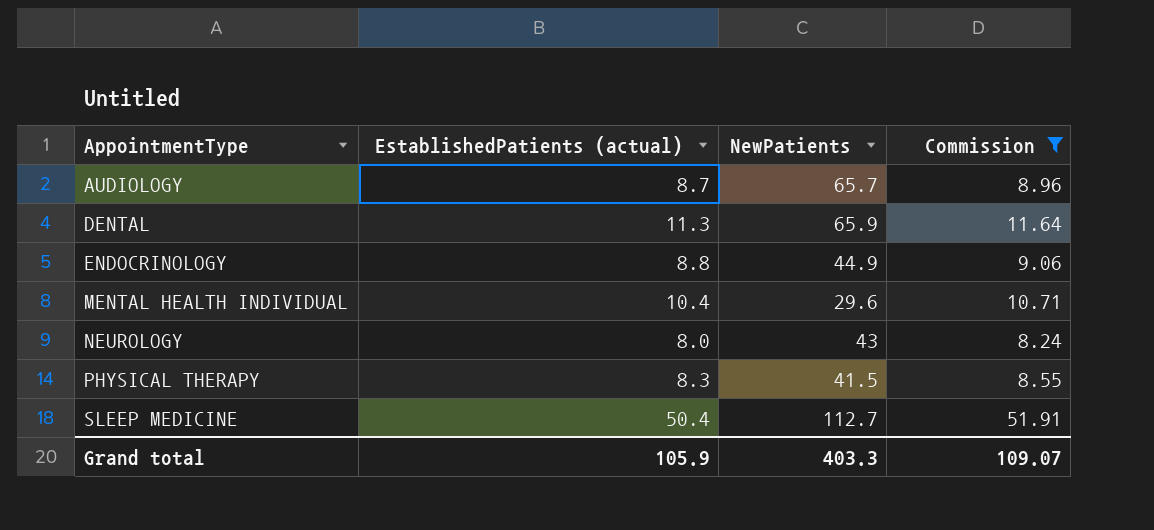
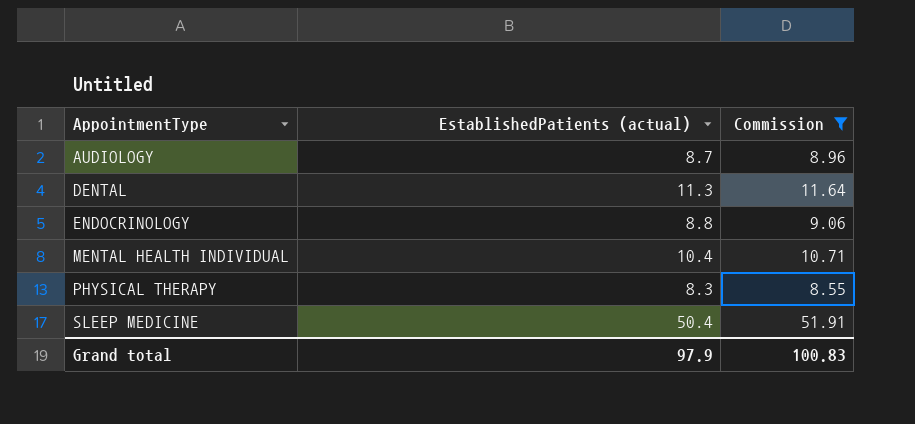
column NewPatients | position: 3 -> none
row NEUROLOGY: 8.0 | 43 | 8.24 -> none
Grand total | EstablishedPatients (actual): 105.9 -> 97.9
Grand total | Commission: 109.07 -> 100.83

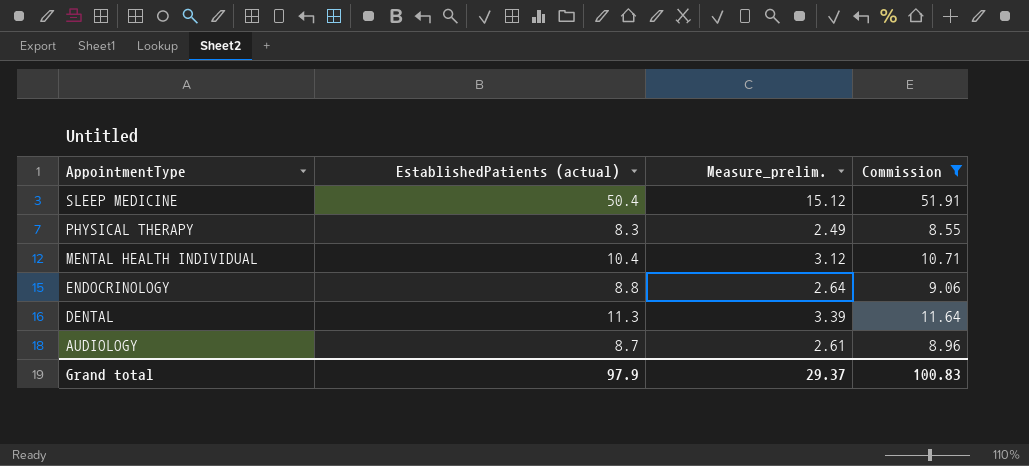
row order: AppointmentType ascending -> AppointmentType descending
column Measure_prelim. | formula: none -> [EstablishedPatients (actual)] * 0.3

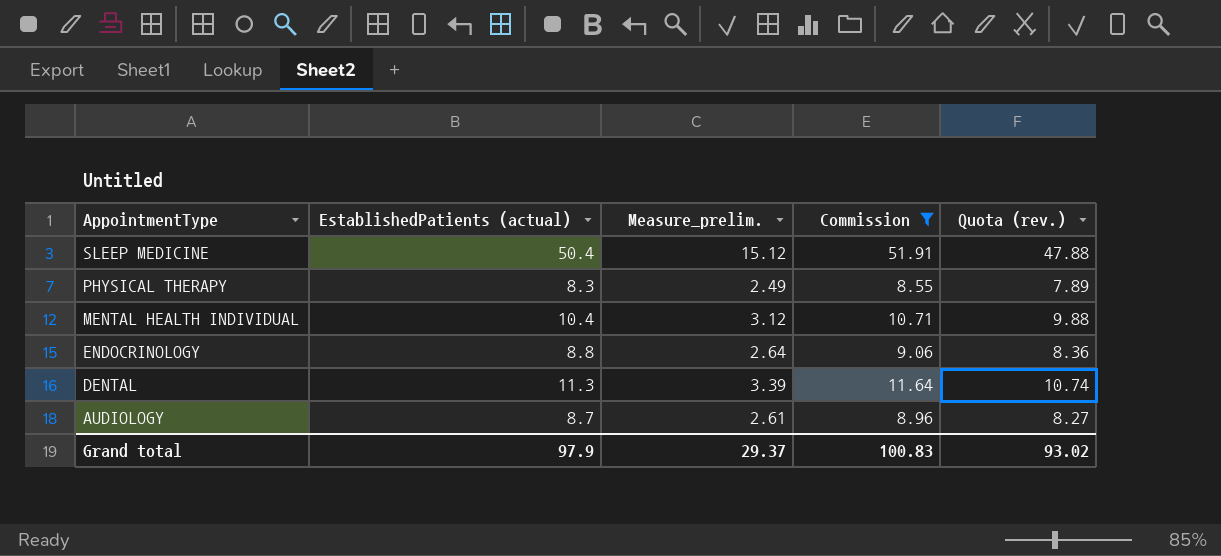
column Quota (rev.) | formula: none -> [EstablishedPatients (actual)] * 0.95

